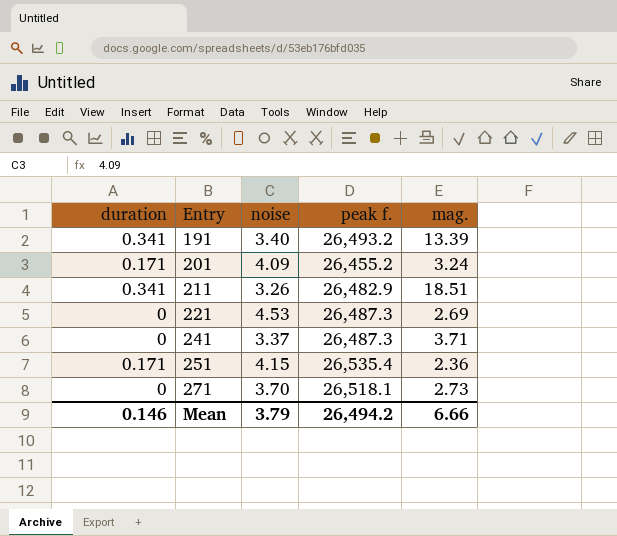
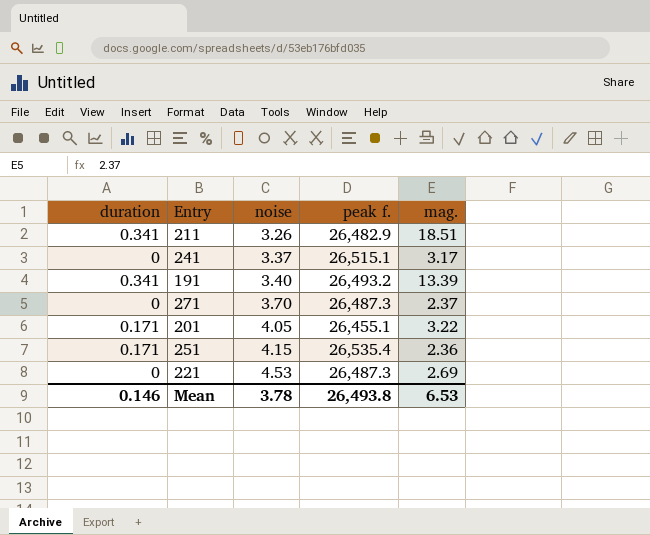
row order: Entry ascending -> noise ascending
241 | peak f.: 26,487.3 -> 26,515.1
241 | mag.: 3.71 -> 3.17
271 | peak f.: 26,518.1 -> 26,487.3
271 | mag.: 2.73 -> 2.37
201 | noise: 4.09 -> 4.05
201 | peak f.: 26,455.2 -> 26,455.1
201 | mag.: 3.24 -> 3.22
Mean | noise: 3.79 -> 3.78
Mean | peak f.: 26,494.2 -> 26,493.8
Mean | mag.: 6.66 -> 6.53

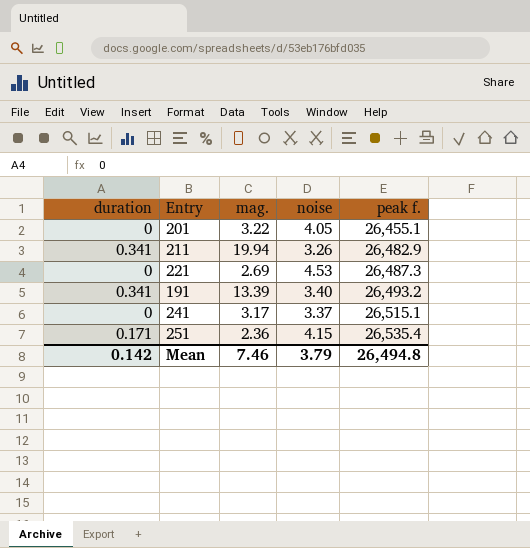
row order: noise ascending -> peak f. ascending
column mag. | position: 5 -> 3
row 271: 0 | 3.70 | 26,487.3 | 2.37 -> none
201 | duration: 0.171 -> 0
211 | mag.: 18.51 -> 19.94
Mean | duration: 0.146 -> 0.142
Mean | mag.: 6.53 -> 7.46
Mean | noise: 3.78 -> 3.79
Mean | peak f.: 26,493.8 -> 26,494.8

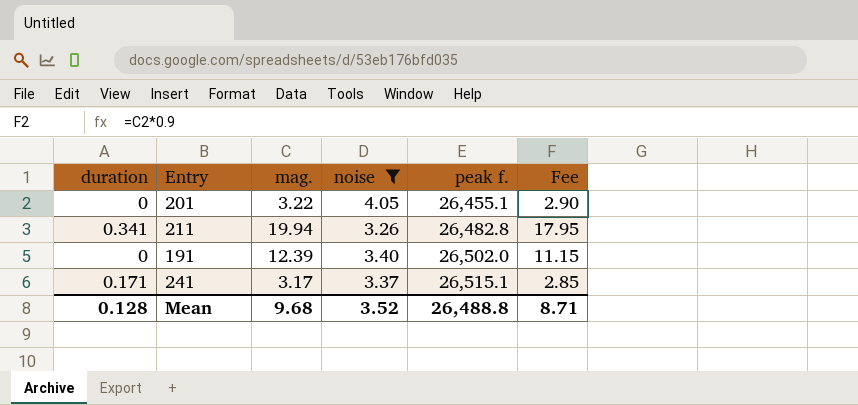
filter: none -> noise <= 4.05
column Fee | formula: none -> [mag.] * 0.9
211 | peak f.: 26,482.9 -> 26,482.8
191 | duration: 0.341 -> 0
191 | mag.: 13.39 -> 12.39
191 | peak f.: 26,493.2 -> 26,502.0
241 | duration: 0 -> 0.171
Mean | duration: 0.142 -> 0.128
Mean | mag.: 7.46 -> 9.68
Mean | noise: 3.79 -> 3.52
Mean | peak f.: 26,494.8 -> 26,488.8

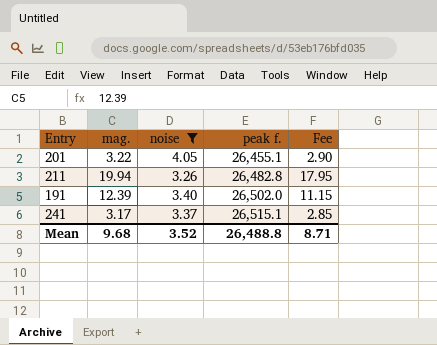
column duration | position: 1 -> none

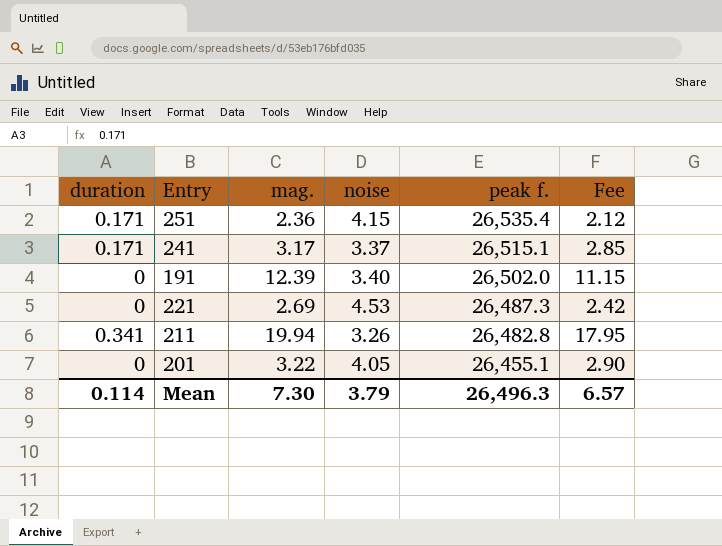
filter: noise <= 4.05 -> none
row order: peak f. ascending -> peak f. descending
column duration | position: none -> 1
Mean | mag.: 9.68 -> 7.30
Mean | noise: 3.52 -> 3.79
Mean | peak f.: 26,488.8 -> 26,496.3
Mean | Fee: 8.71 -> 6.57

